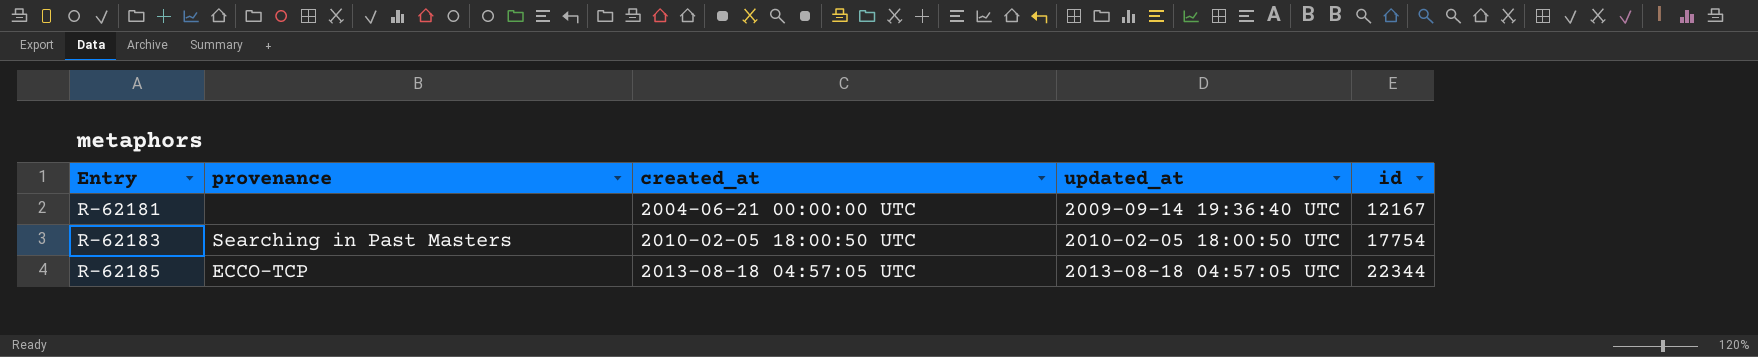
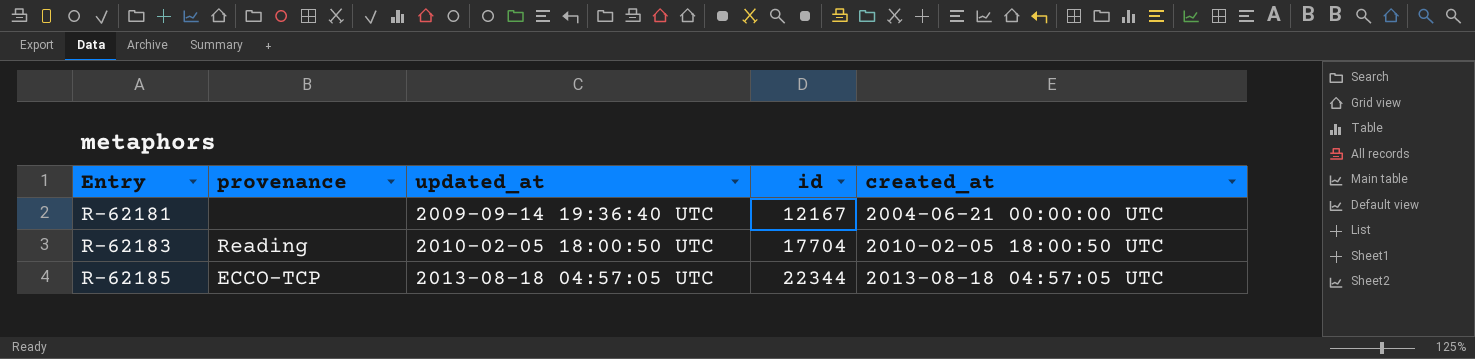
column created_at | position: 3 -> 5
R-62183 | provenance: Searching in Past Masters -> Reading
R-62183 | id: 17754 -> 17704

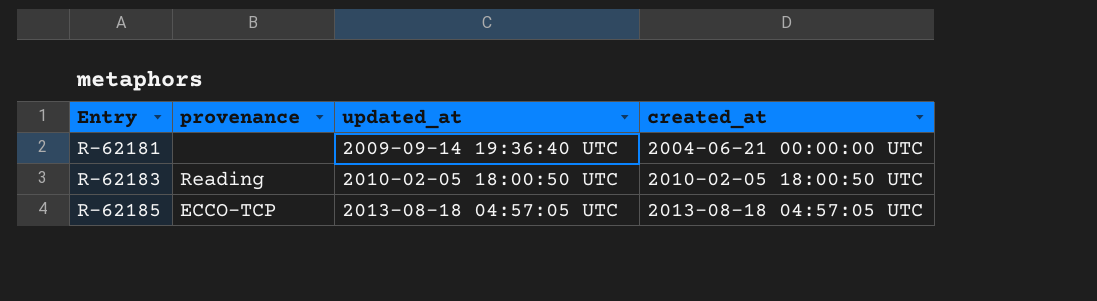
column id | position: 4 -> none

